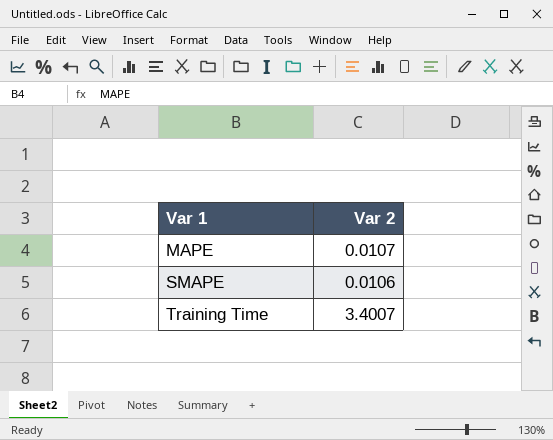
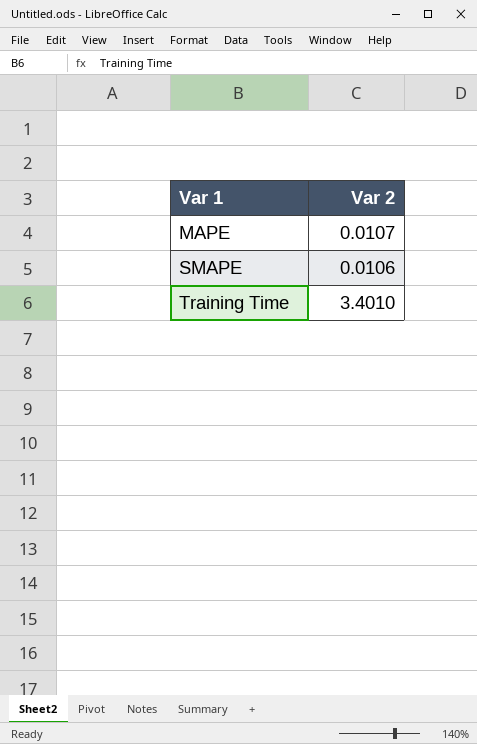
Training Time | Var 2: 3.4007 -> 3.4010

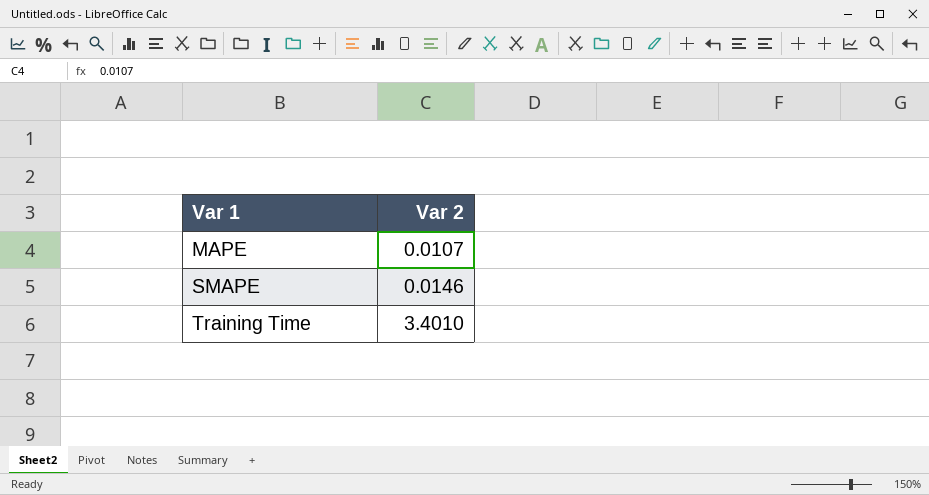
SMAPE | Var 2: 0.0106 -> 0.0146

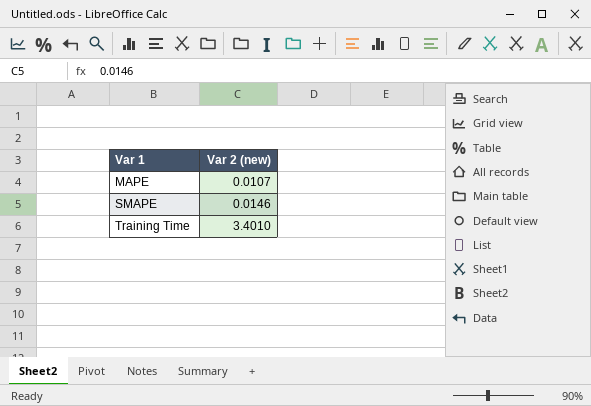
column name: Var 2 -> Var 2 (new)

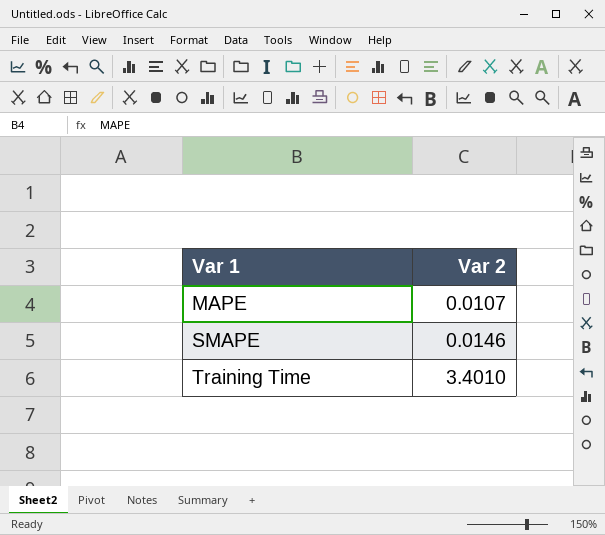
column name: Var 2 (new) -> Var 2

